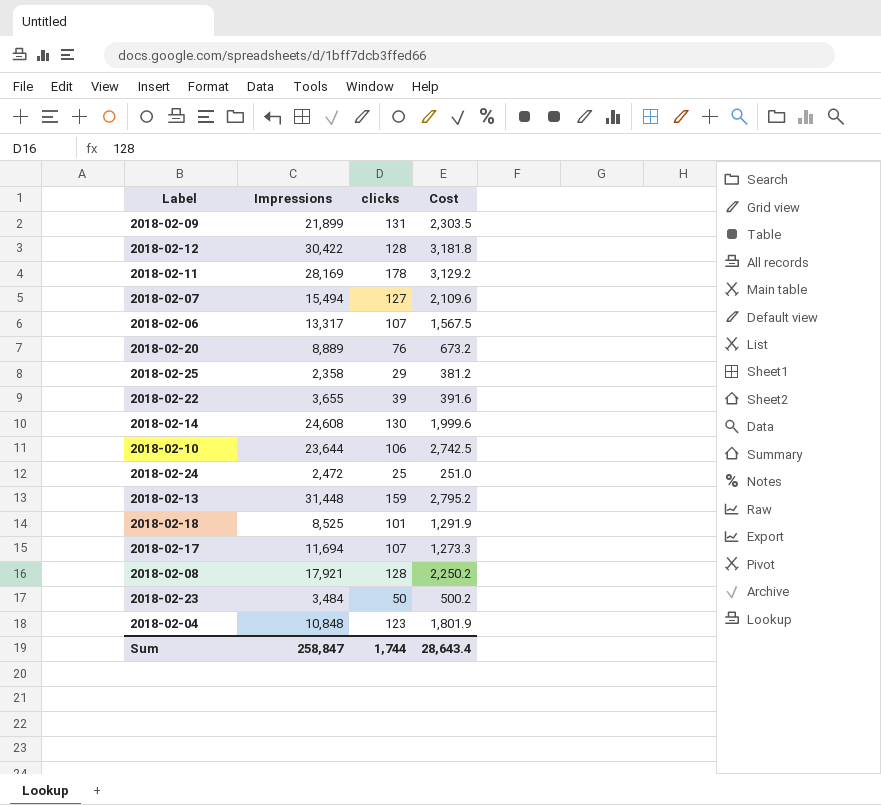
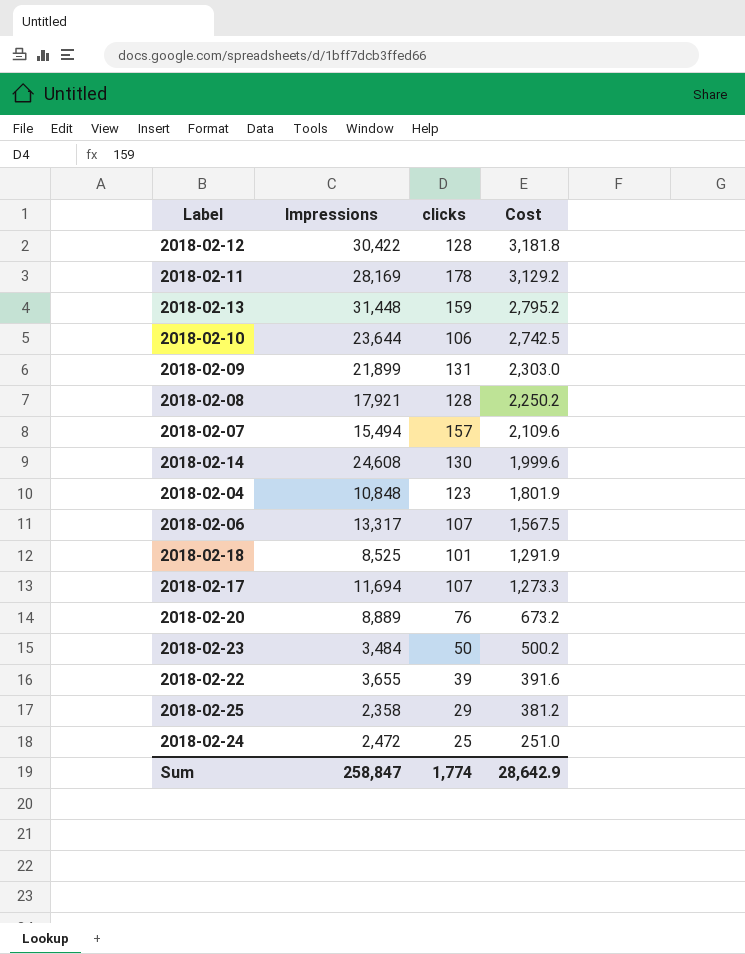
row order: none -> Cost descending
2018-02-09 | Cost: 2,303.5 -> 2,303.0
2018-02-07 | clicks: 127 -> 157
Sum | clicks: 1,744 -> 1,774
Sum | Cost: 28,643.4 -> 28,642.9

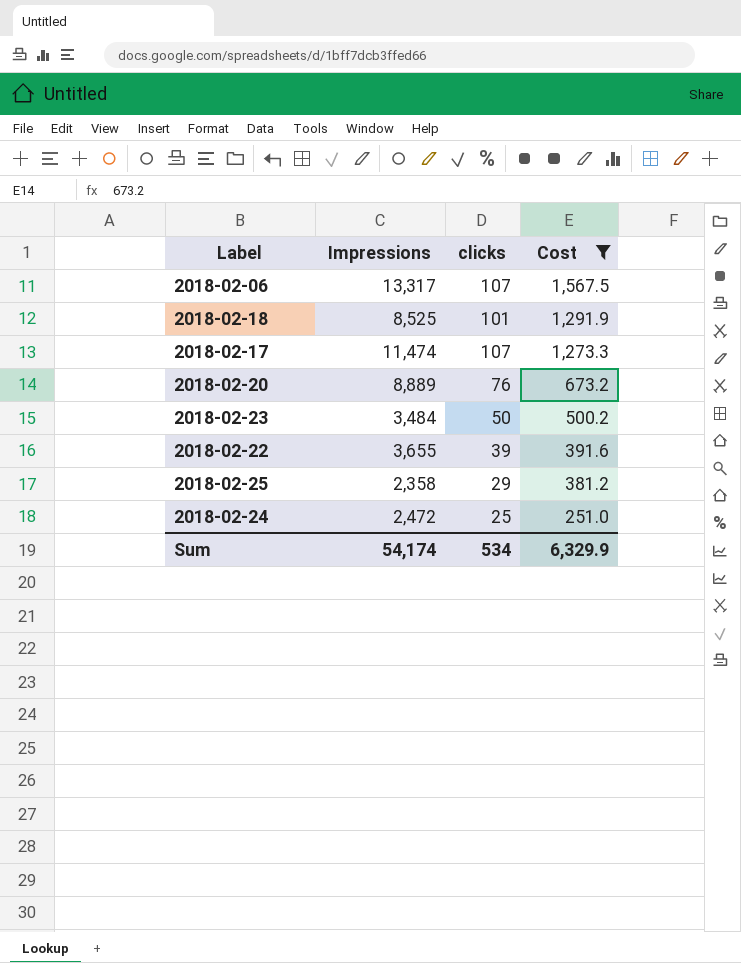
filter: none -> Cost <= 1,567.5
2018-02-17 | Impressions: 11,694 -> 11,474
Sum | Impressions: 258,847 -> 54,174
Sum | clicks: 1,774 -> 534
Sum | Cost: 28,642.9 -> 6,329.9

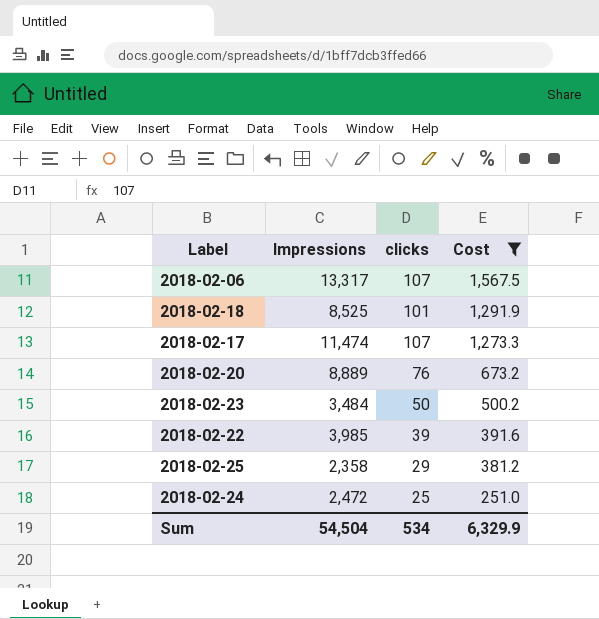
2018-02-22 | Impressions: 3,655 -> 3,985
Sum | Impressions: 54,174 -> 54,504

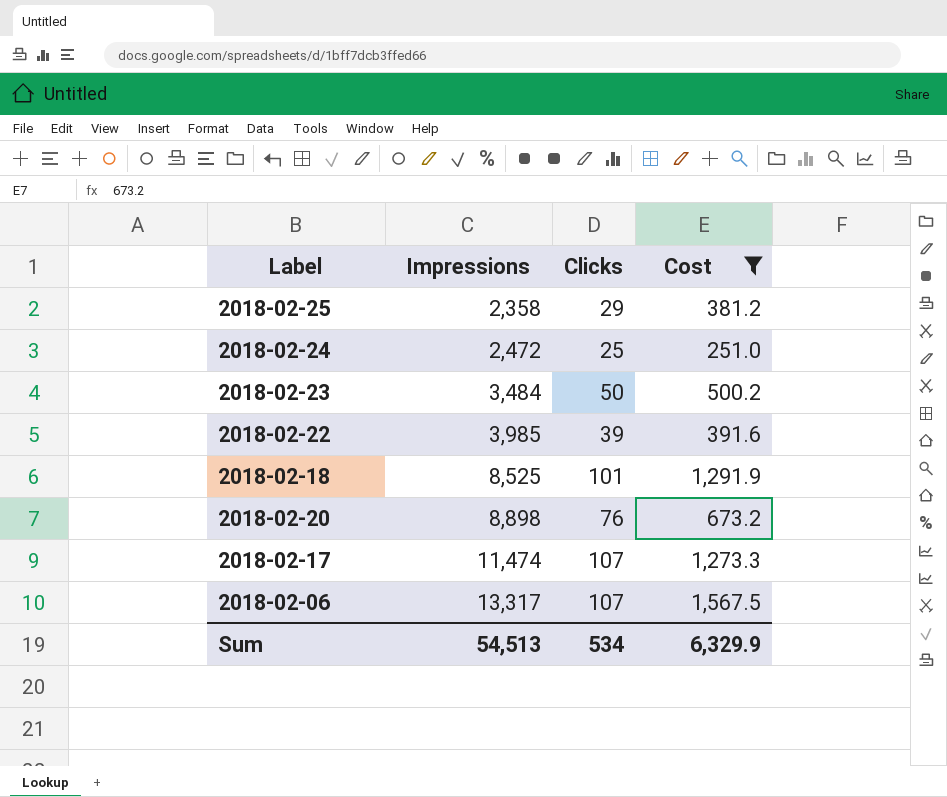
row order: Cost descending -> Impressions ascending
column name: clicks -> Clicks
2018-02-20 | Impressions: 8,889 -> 8,898
Sum | Impressions: 54,504 -> 54,513

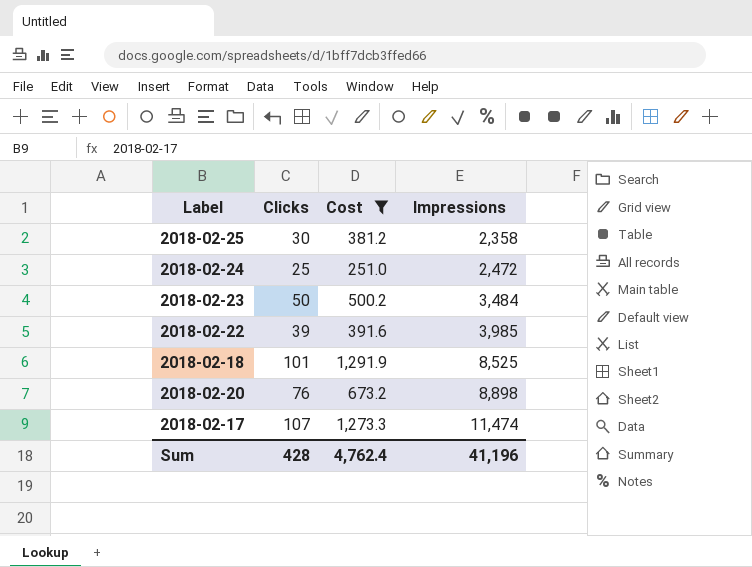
column Impressions | position: 2 -> 4
row 2018-02-06: 13,317 | 107 | 1,567.5 -> none
2018-02-25 | Clicks: 29 -> 30
Sum | Clicks: 534 -> 428
Sum | Cost: 6,329.9 -> 4,762.4
Sum | Impressions: 54,513 -> 41,196

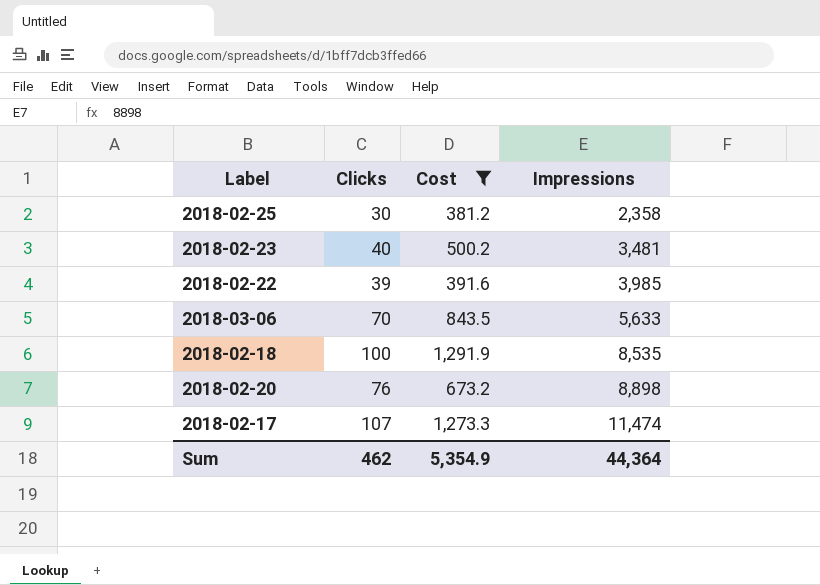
row 2018-02-24: 25 | 251.0 | 2,472 -> none
2018-02-23 | Clicks: 50 -> 40
2018-02-23 | Impressions: 3,484 -> 3,481
row 2018-03-06: none -> 70 | 843.5 | 5,633
2018-02-18 | Clicks: 101 -> 100
2018-02-18 | Impressions: 8,525 -> 8,535
Sum | Clicks: 428 -> 462
Sum | Cost: 4,762.4 -> 5,354.9
Sum | Impressions: 41,196 -> 44,364

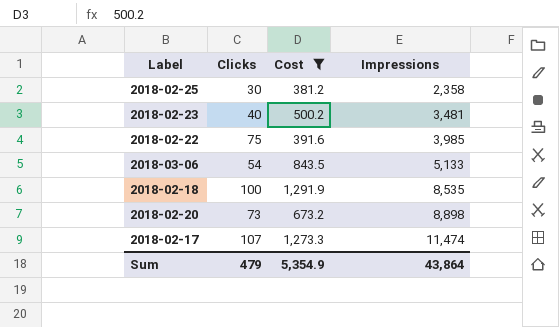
2018-02-22 | Clicks: 39 -> 75
2018-03-06 | Clicks: 70 -> 54
2018-03-06 | Impressions: 5,633 -> 5,133
2018-02-20 | Clicks: 76 -> 73
Sum | Clicks: 462 -> 479
Sum | Impressions: 44,364 -> 43,864

